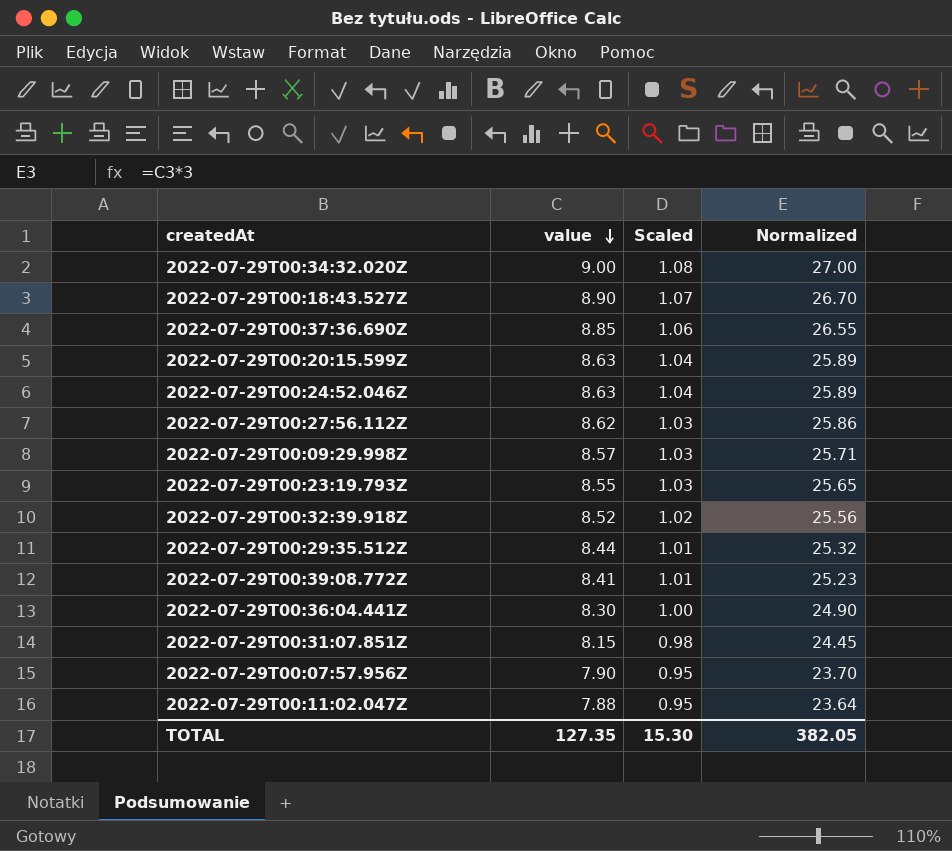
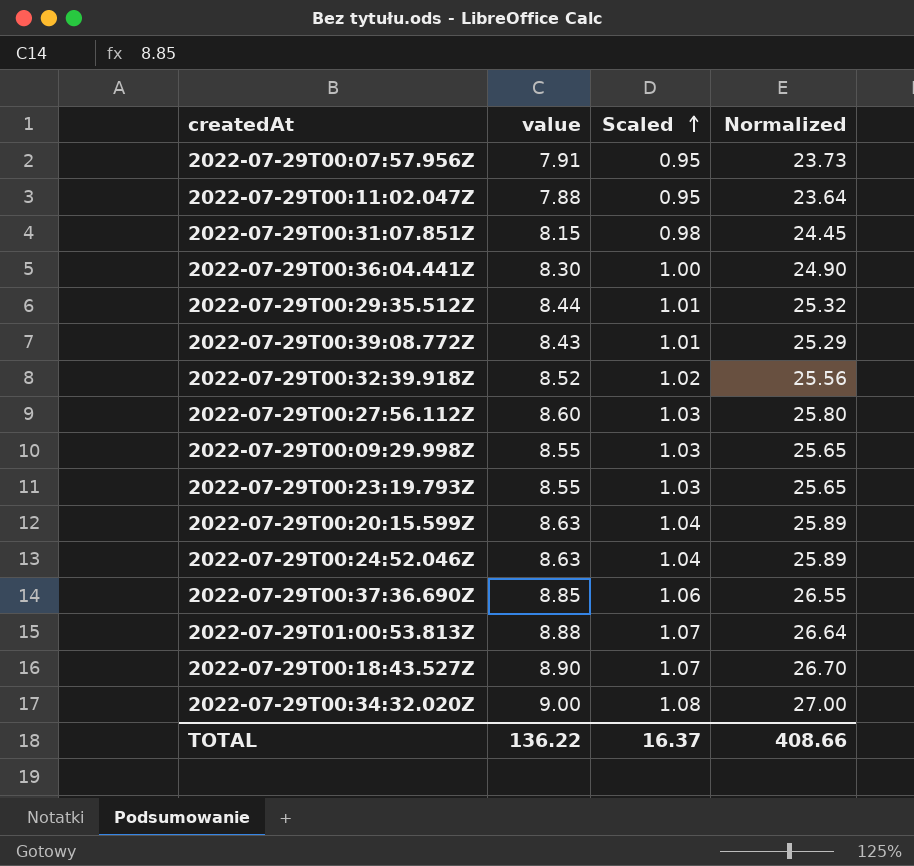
row order: value descending -> Scaled ascending
2022-07-29T00:07:57.956Z | value: 7.90 -> 7.91
2022-07-29T00:07:57.956Z | Normalized: 23.70 -> 23.73
2022-07-29T00:39:08.772Z | value: 8.41 -> 8.43
2022-07-29T00:39:08.772Z | Normalized: 25.23 -> 25.29
2022-07-29T00:27:56.112Z | value: 8.62 -> 8.60
2022-07-29T00:27:56.112Z | Normalized: 25.86 -> 25.80
2022-07-29T00:09:29.998Z | value: 8.57 -> 8.55
2022-07-29T00:09:29.998Z | Normalized: 25.71 -> 25.65
row 2022-07-29T01:00:53.813Z: none -> 8.88 | 1.07 | 26.64
TOTAL | value: 127.35 -> 136.22
TOTAL | Scaled: 15.30 -> 16.37
TOTAL | Normalized: 382.05 -> 408.66

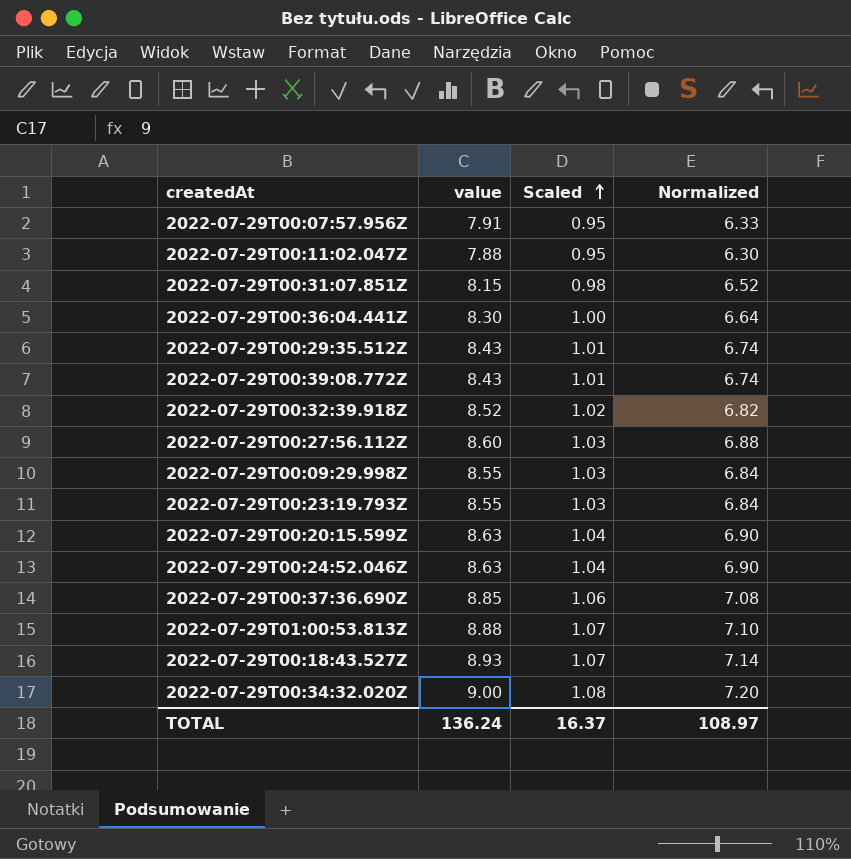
column Normalized | formula: [value] * 3 -> [value] * 0.8
2022-07-29T00:29:35.512Z | value: 8.44 -> 8.43
2022-07-29T00:18:43.527Z | value: 8.90 -> 8.93
TOTAL | value: 136.22 -> 136.24
TOTAL | Normalized: 408.66 -> 108.97

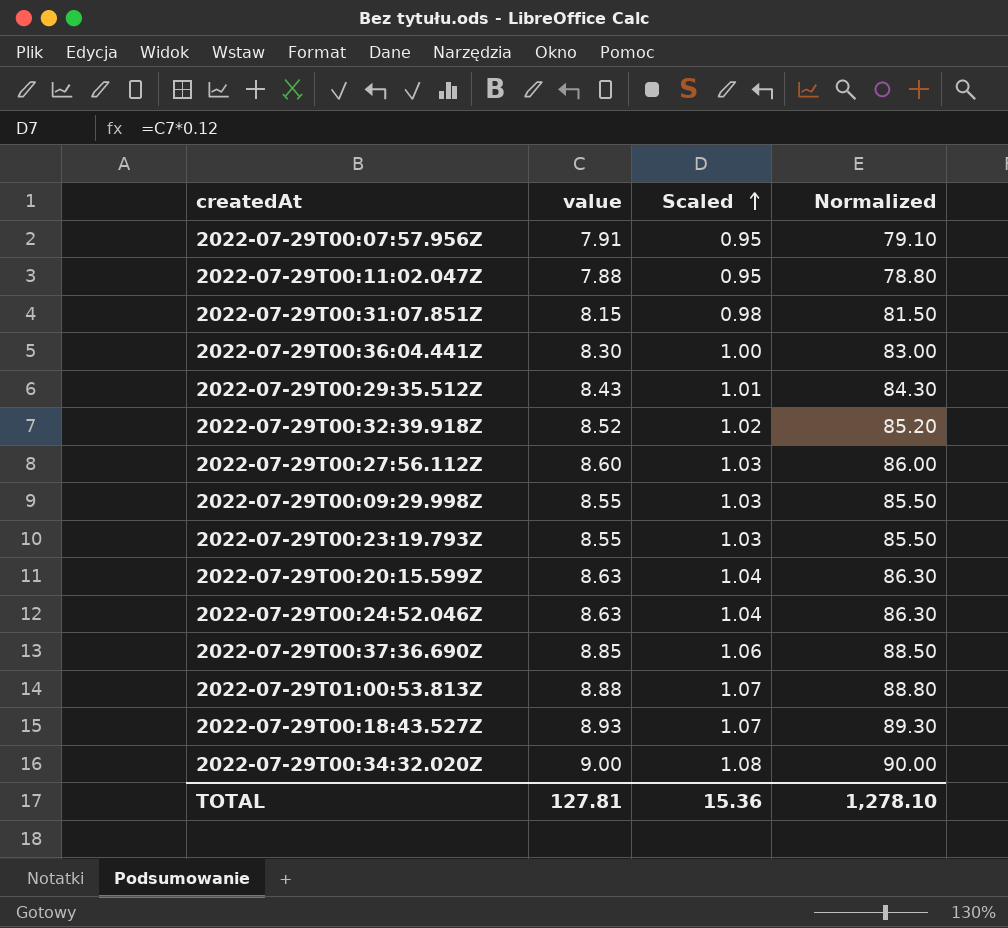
column Normalized | formula: [value] * 0.8 -> [value] * 10
row 2022-07-29T00:39:08.772Z: 8.43 | 1.01 | 6.74 -> none
TOTAL | value: 136.24 -> 127.81
TOTAL | Scaled: 16.37 -> 15.36
TOTAL | Normalized: 108.97 -> 1,278.10

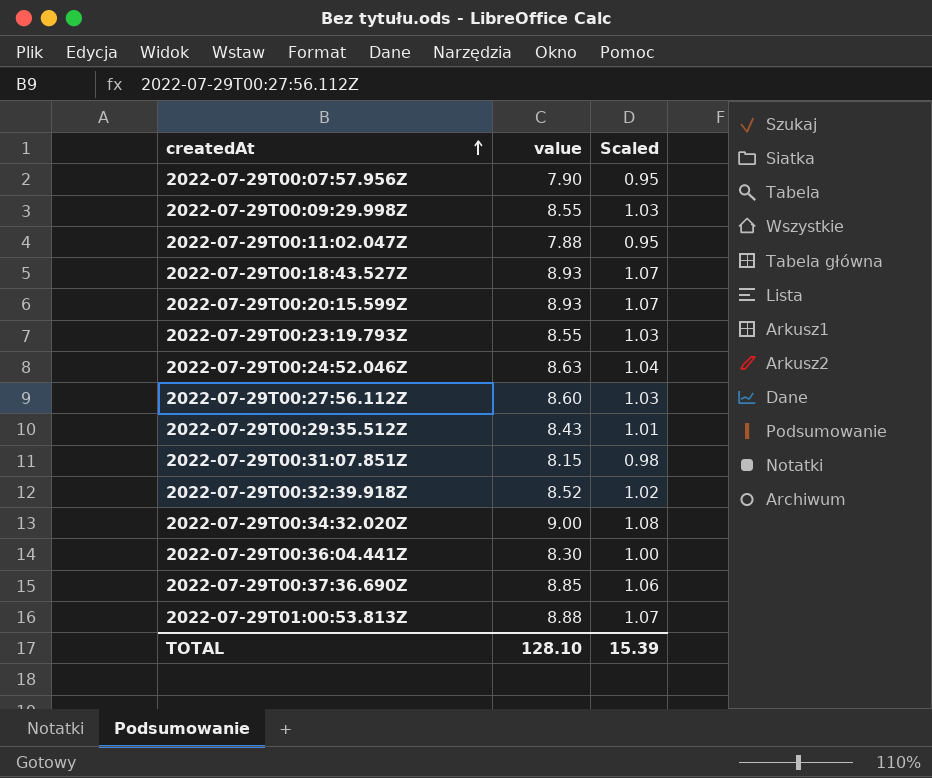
row order: Scaled ascending -> createdAt ascending
column Normalized | formula: [value] * 10 -> none
2022-07-29T00:07:57.956Z | value: 7.91 -> 7.90
2022-07-29T00:20:15.599Z | value: 8.63 -> 8.93
2022-07-29T00:20:15.599Z | Scaled: 1.04 -> 1.07
TOTAL | value: 127.81 -> 128.10
TOTAL | Scaled: 15.36 -> 15.39

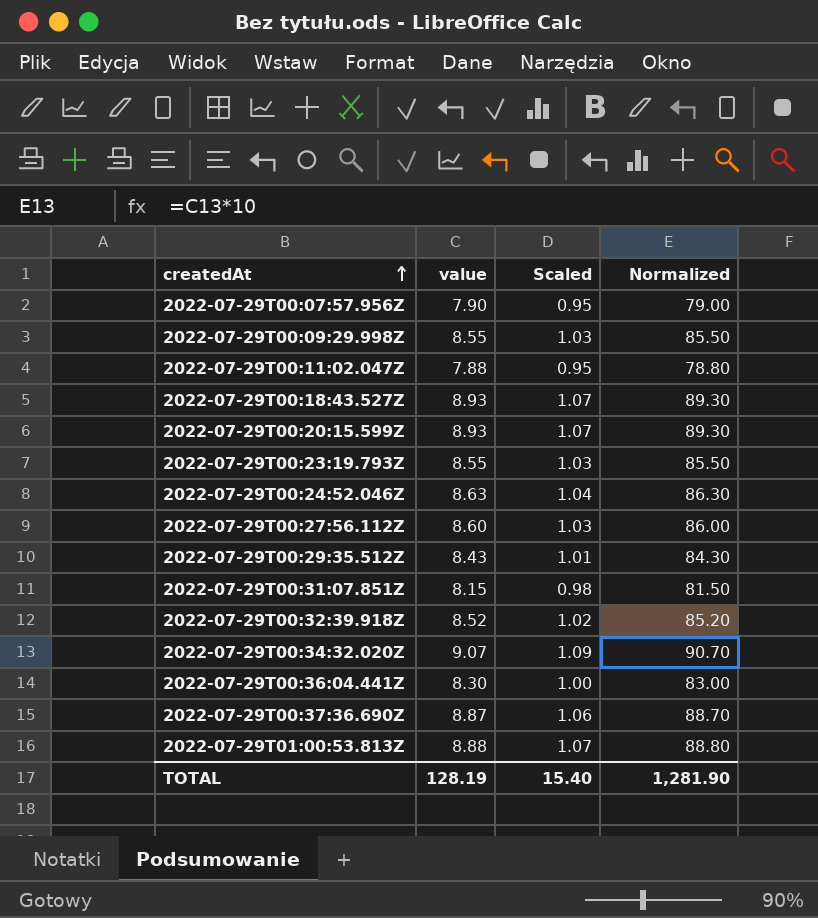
column Normalized | formula: none -> [value] * 10
2022-07-29T00:34:32.020Z | value: 9.00 -> 9.07
2022-07-29T00:34:32.020Z | Scaled: 1.08 -> 1.09
2022-07-29T00:37:36.690Z | value: 8.85 -> 8.87
TOTAL | value: 128.10 -> 128.19
TOTAL | Scaled: 15.39 -> 15.40

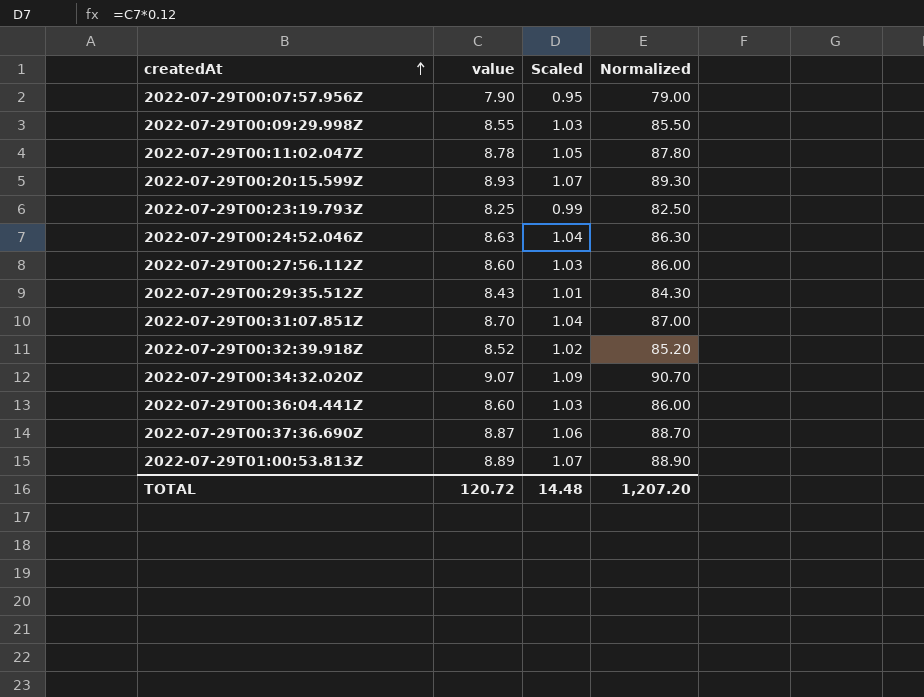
row 2022-07-29T00:18:43.527Z: 8.93 | 1.07 | 89.30 -> none
2022-07-29T00:11:02.047Z | value: 7.88 -> 8.78
2022-07-29T00:11:02.047Z | Scaled: 0.95 -> 1.05
2022-07-29T00:11:02.047Z | Normalized: 78.80 -> 87.80
2022-07-29T00:23:19.793Z | value: 8.55 -> 8.25
2022-07-29T00:23:19.793Z | Scaled: 1.03 -> 0.99
2022-07-29T00:23:19.793Z | Normalized: 85.50 -> 82.50
2022-07-29T00:31:07.851Z | value: 8.15 -> 8.70
2022-07-29T00:31:07.851Z | Scaled: 0.98 -> 1.04
2022-07-29T00:31:07.851Z | Normalized: 81.50 -> 87.00
2022-07-29T00:36:04.441Z | value: 8.30 -> 8.60
2022-07-29T00:36:04.441Z | Scaled: 1.00 -> 1.03
2022-07-29T00:36:04.441Z | Normalized: 83.00 -> 86.00
2022-07-29T01:00:53.813Z | value: 8.88 -> 8.89
2022-07-29T01:00:53.813Z | Normalized: 88.80 -> 88.90
TOTAL | value: 128.19 -> 120.72
TOTAL | Scaled: 15.40 -> 14.48
TOTAL | Normalized: 1,281.90 -> 1,207.20

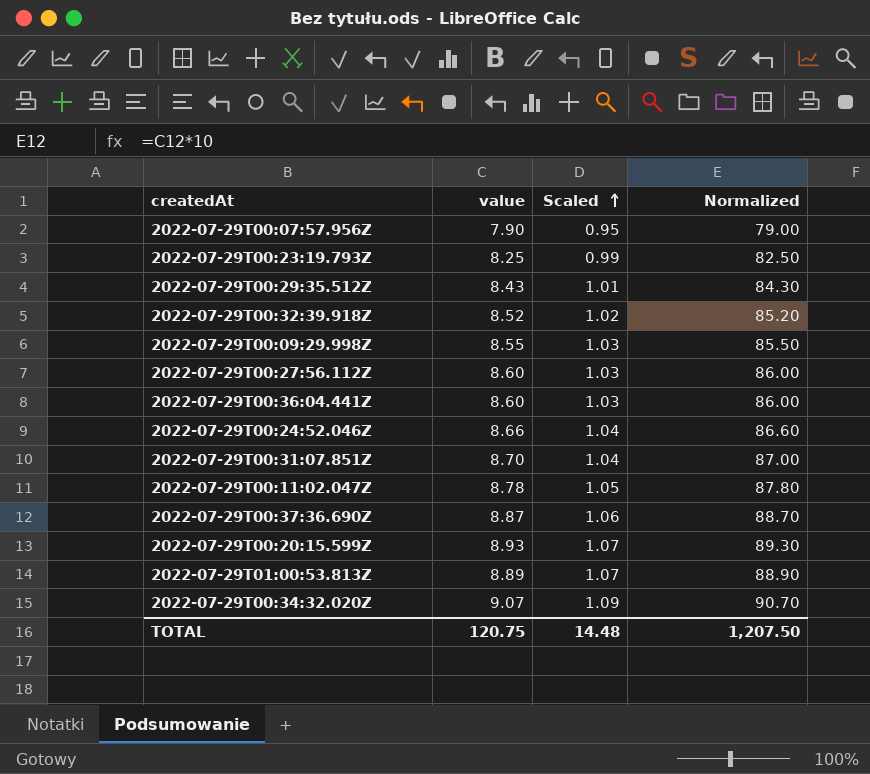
row order: createdAt ascending -> Scaled ascending
2022-07-29T00:24:52.046Z | value: 8.63 -> 8.66
2022-07-29T00:24:52.046Z | Normalized: 86.30 -> 86.60
TOTAL | value: 120.72 -> 120.75
TOTAL | Normalized: 1,207.20 -> 1,207.50

